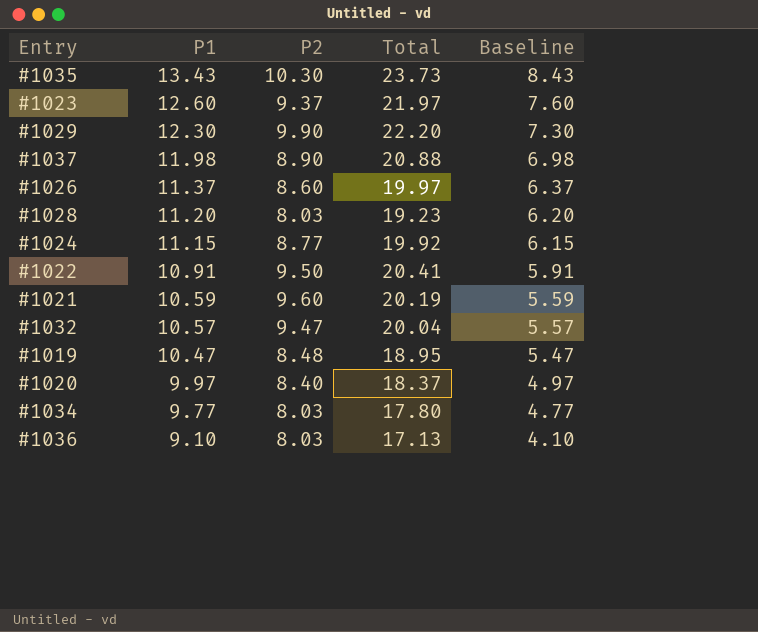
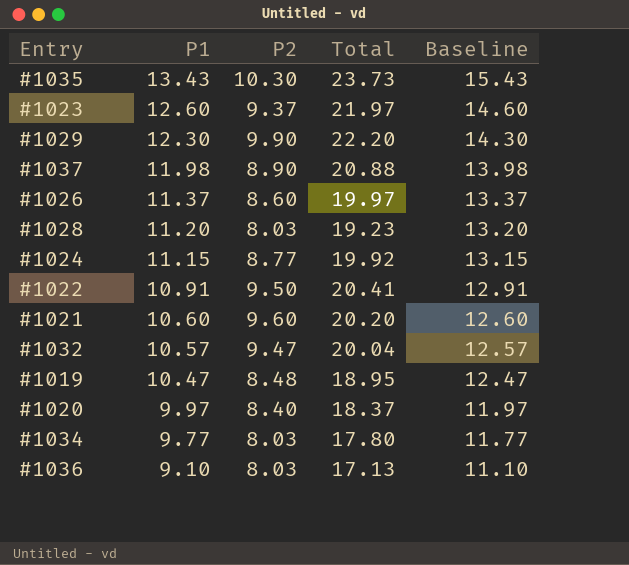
column Baseline | formula: [P1] - 5 -> [P1] + 2
#1021 | P1: 10.59 -> 10.60
#1021 | Total: 20.19 -> 20.20

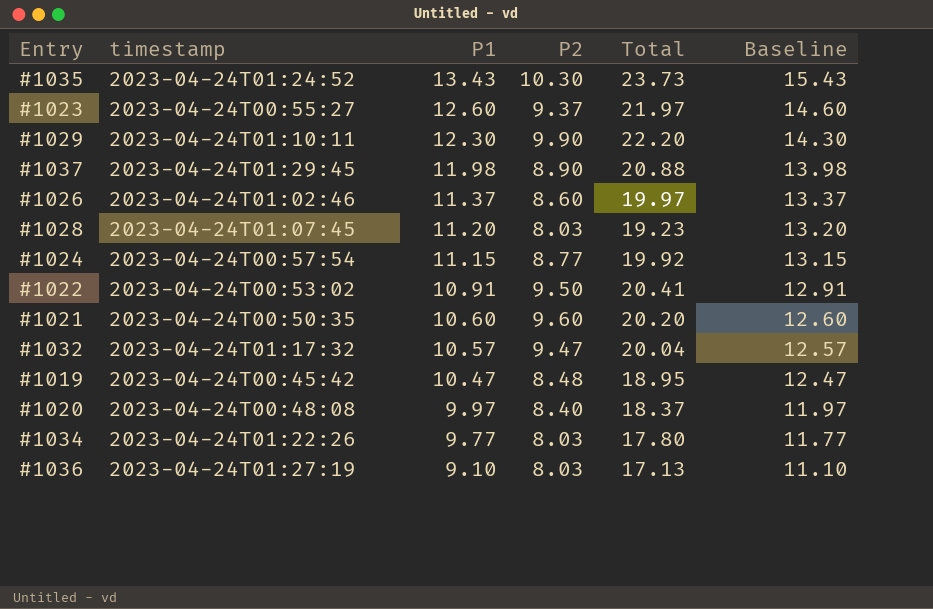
column timestamp | position: none -> 2

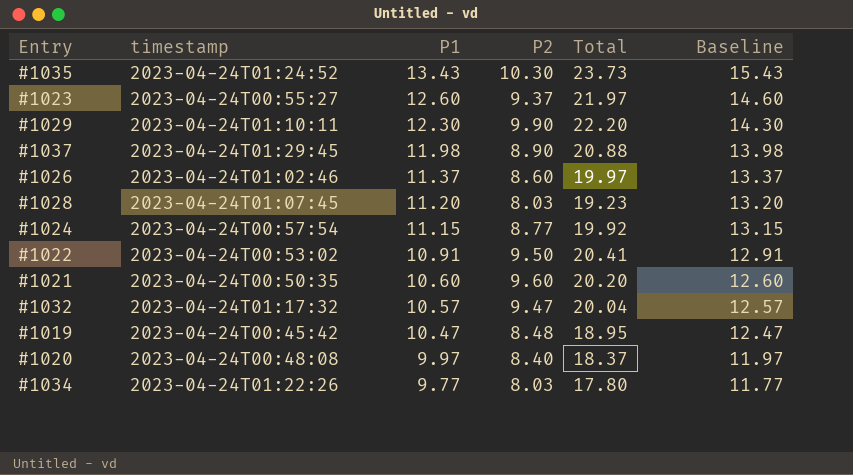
row #1036: 2023-04-24T01:27:19 | 9.10 | 8.03 | 17.13 | 11.10 -> none

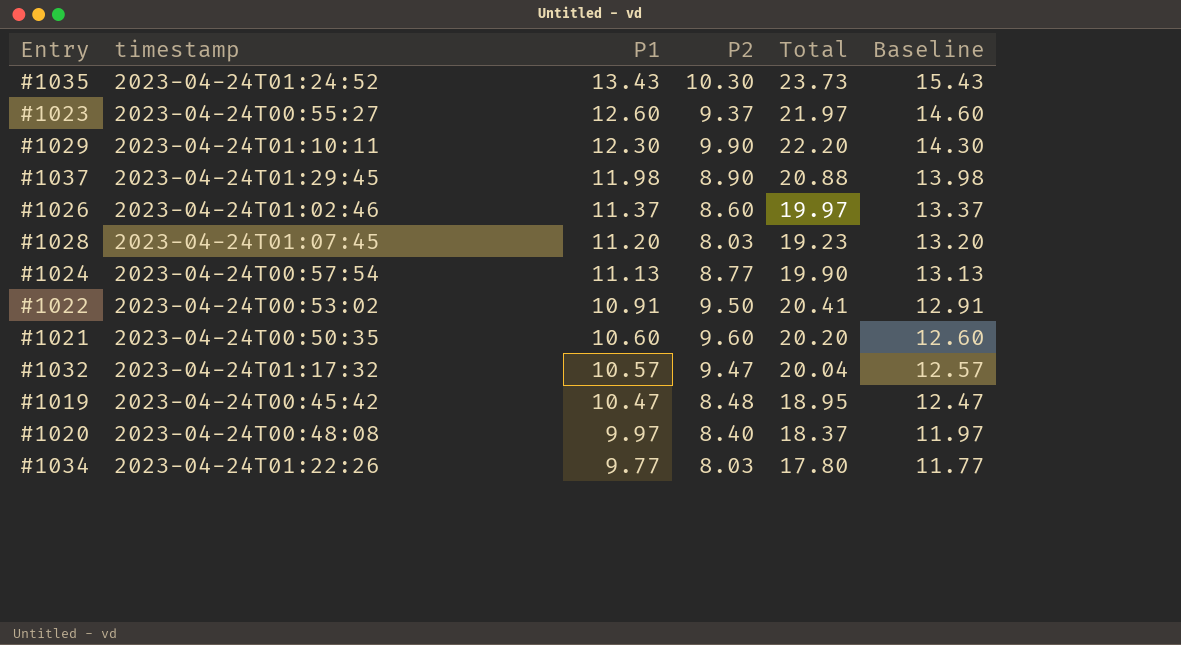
#1024 | P1: 11.15 -> 11.13
#1024 | Total: 19.92 -> 19.90
#1024 | Baseline: 13.15 -> 13.13

